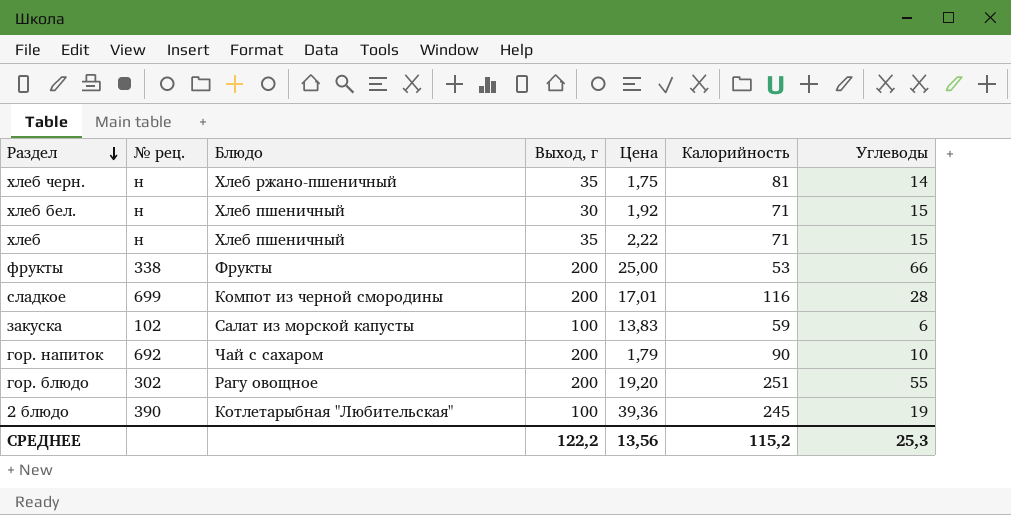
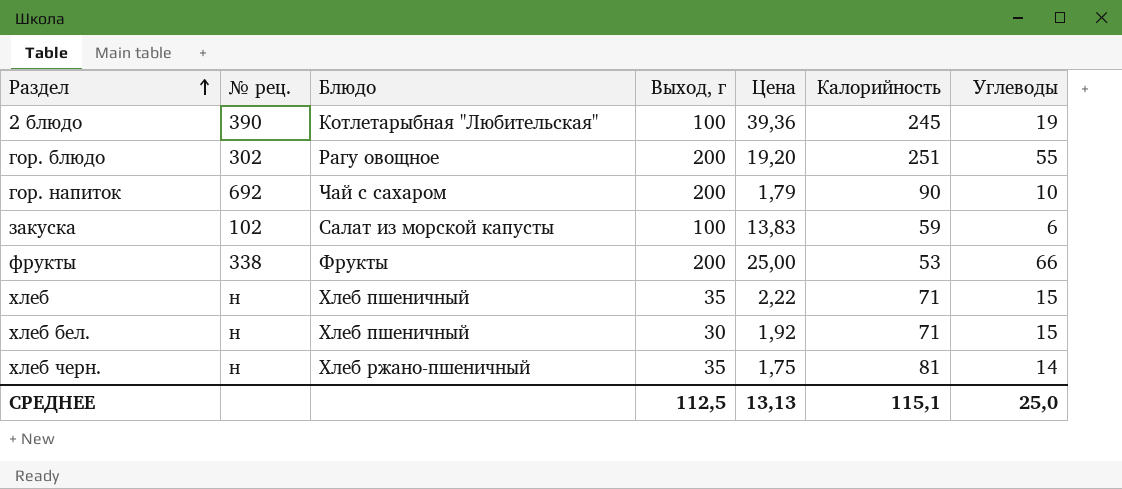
row order: Раздел descending -> Раздел ascending
row сладкое: 699 | Компот из черной смородины | 200 | 17,01 | 116 | 28 -> none
СРЕДНЕЕ | Выход, г: 122,2 -> 112,5
СРЕДНЕЕ | Цена: 13,56 -> 13,13
СРЕДНЕЕ | Калорийность: 115,2 -> 115,1
СРЕДНЕЕ | Углеводы: 25,3 -> 25,0

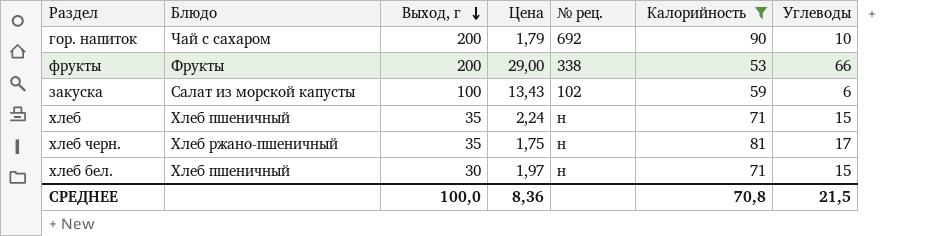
filter: none -> Калорийность <= 90
row order: Раздел ascending -> Выход, г descending
column № рец. | position: 2 -> 5
фрукты | Цена: 25,00 -> 29,00
закуска | Цена: 13,83 -> 13,43
хлеб | Цена: 2,22 -> 2,24
хлеб черн. | Углеводы: 14 -> 17
хлеб бел. | Цена: 1,92 -> 1,97
СРЕДНЕЕ | Выход, г: 112,5 -> 100,0
СРЕДНЕЕ | Цена: 13,13 -> 8,36
СРЕДНЕЕ | Калорийность: 115,1 -> 70,8
СРЕДНЕЕ | Углеводы: 25,0 -> 21,5

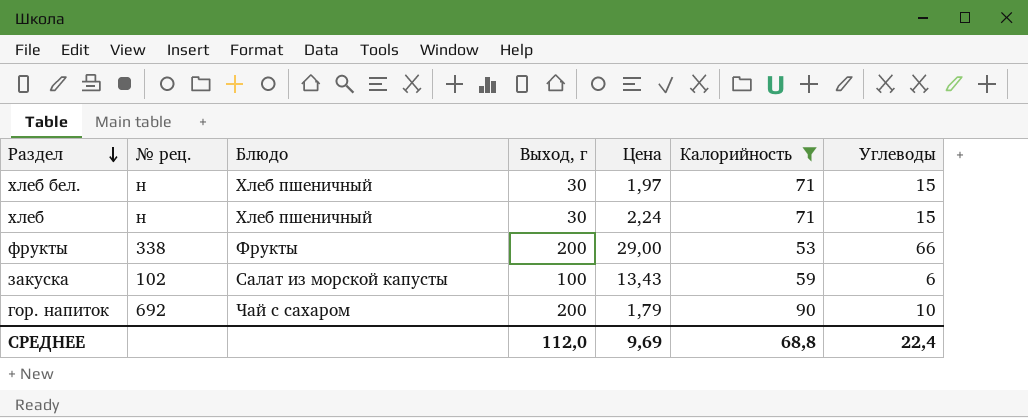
row order: Выход, г descending -> Раздел descending
column № рец. | position: 5 -> 2
row хлеб черн.: Хлеб ржано-пшеничный | 35 | 1,75 | н | 81 | 17 -> none
хлеб | Выход, г: 35 -> 30
СРЕДНЕЕ | Выход, г: 100,0 -> 112,0
СРЕДНЕЕ | Цена: 8,36 -> 9,69
СРЕДНЕЕ | Калорийность: 70,8 -> 68,8
СРЕДНЕЕ | Углеводы: 21,5 -> 22,4

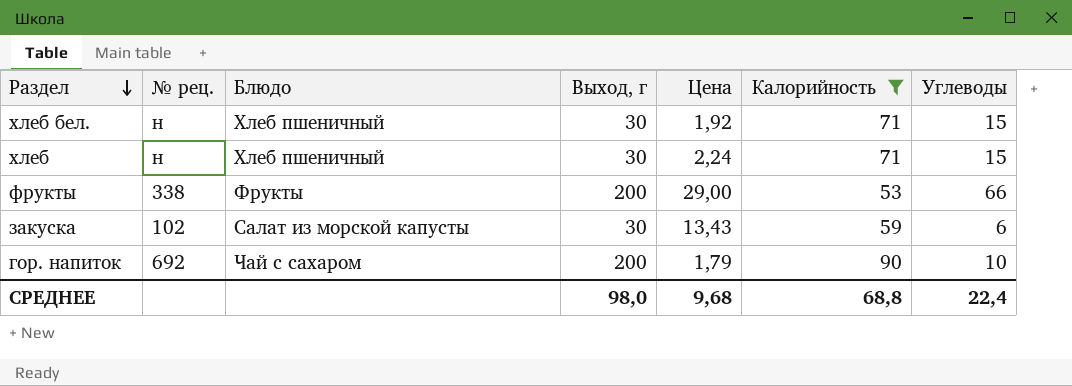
хлеб бел. | Цена: 1,97 -> 1,92
закуска | Выход, г: 100 -> 30
СРЕДНЕЕ | Выход, г: 112,0 -> 98,0
СРЕДНЕЕ | Цена: 9,69 -> 9,68

